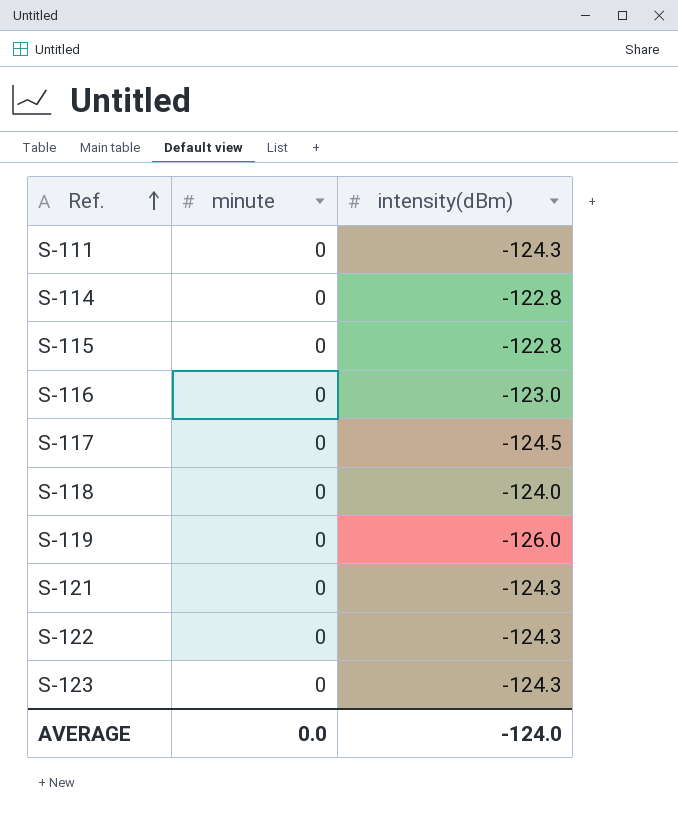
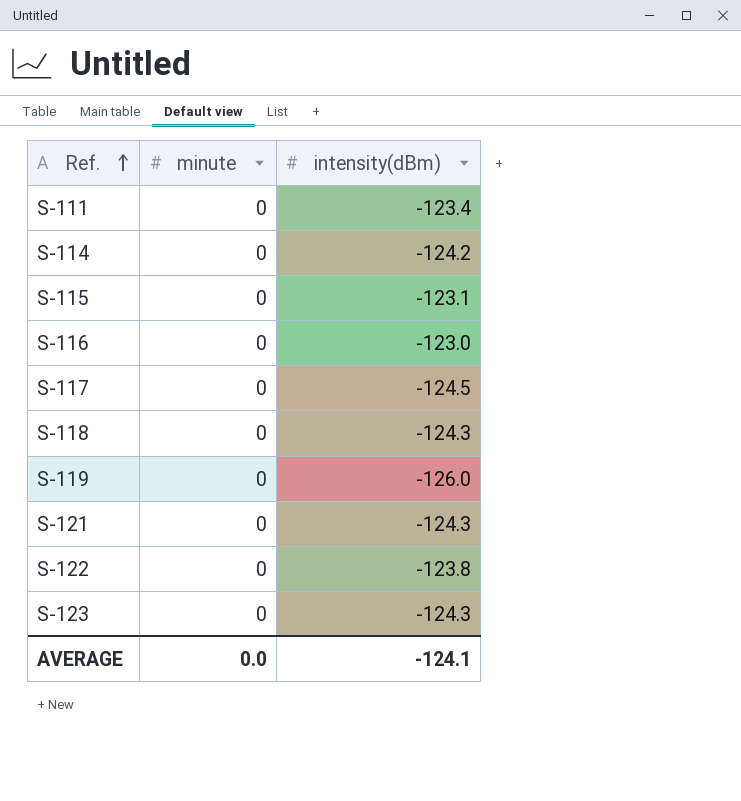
S-111 | intensity(dBm): -124.3 -> -123.4
S-114 | intensity(dBm): -122.8 -> -124.2
S-115 | intensity(dBm): -122.8 -> -123.1
S-118 | intensity(dBm): -124.0 -> -124.3
S-122 | intensity(dBm): -124.3 -> -123.8
AVERAGE | intensity(dBm): -124.0 -> -124.1

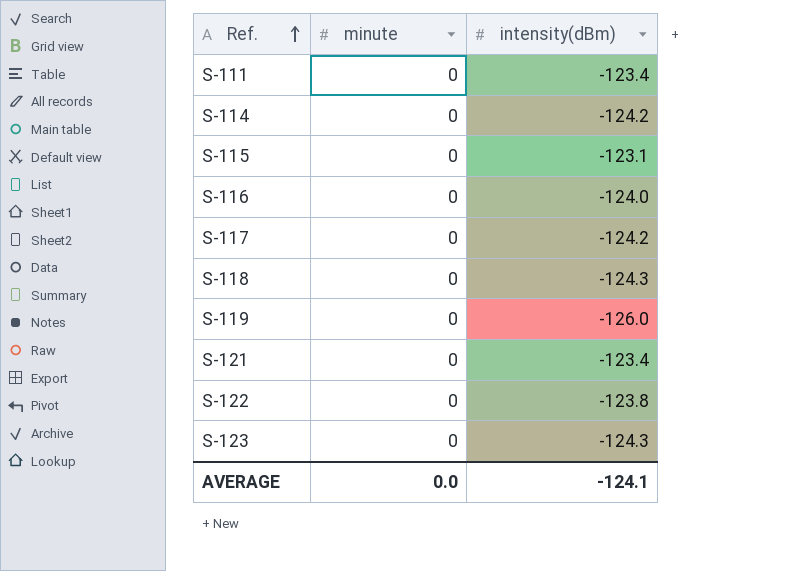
S-116 | intensity(dBm): -123.0 -> -124.0
S-117 | intensity(dBm): -124.5 -> -124.2
S-121 | intensity(dBm): -124.3 -> -123.4

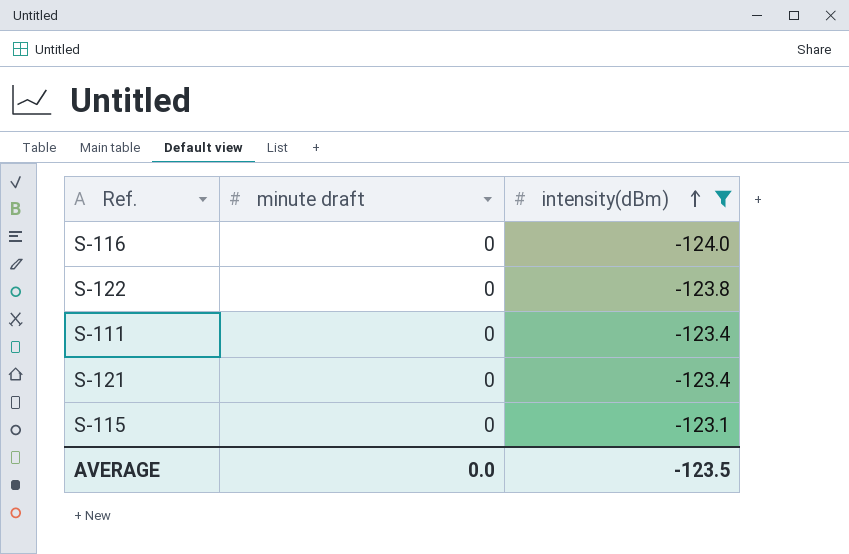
filter: none -> intensity(dBm) >= -124.0
row order: Ref. ascending -> intensity(dBm) ascending
column name: minute -> minute draft
AVERAGE | intensity(dBm): -124.1 -> -123.5

